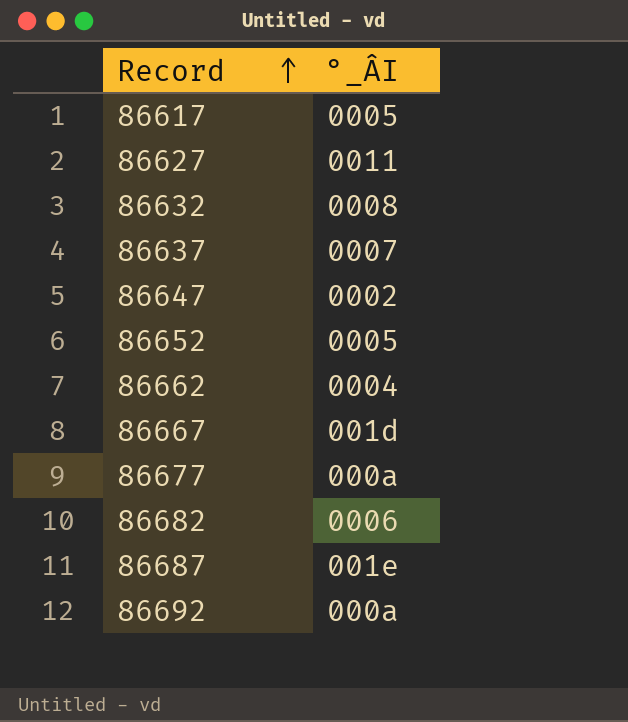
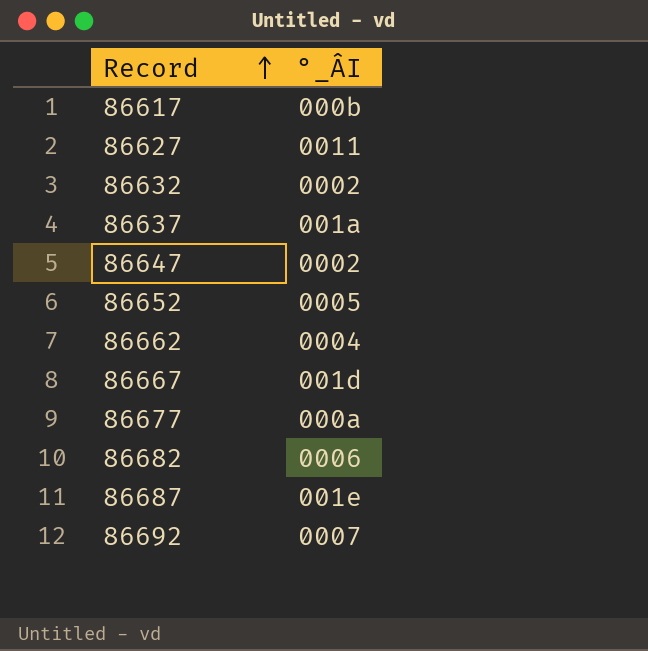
86617 | °_ÂI: 0005 -> 000b
86632 | °_ÂI: 0008 -> 0002
86637 | °_ÂI: 0007 -> 001a
86692 | °_ÂI: 000a -> 0007

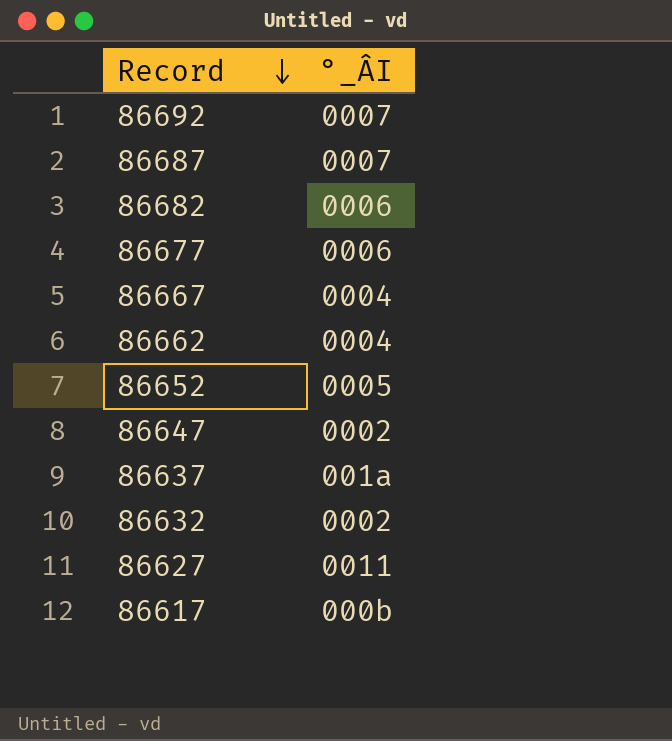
row order: Record ascending -> Record descending
86687 | °_ÂI: 001e -> 0007
86677 | °_ÂI: 000a -> 0006
86667 | °_ÂI: 001d -> 0004

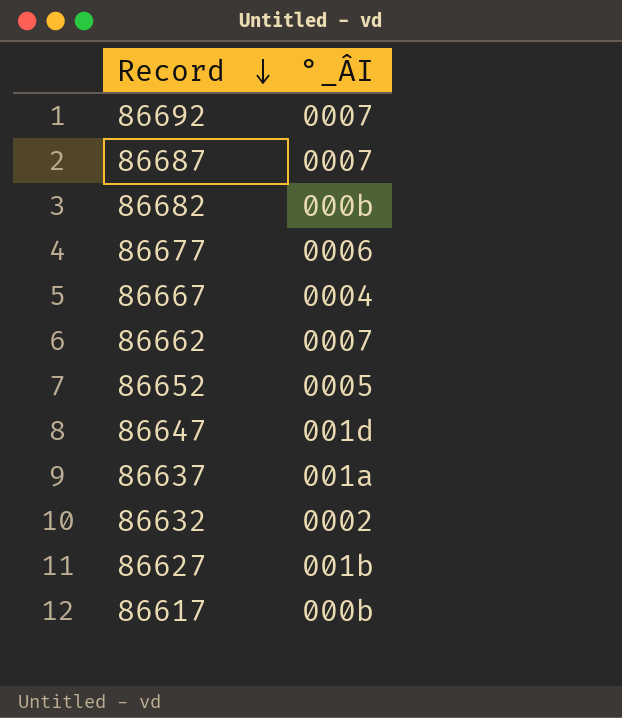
86682 | °_ÂI: 0006 -> 000b
86662 | °_ÂI: 0004 -> 0007
86647 | °_ÂI: 0002 -> 001d
86627 | °_ÂI: 0011 -> 001b

